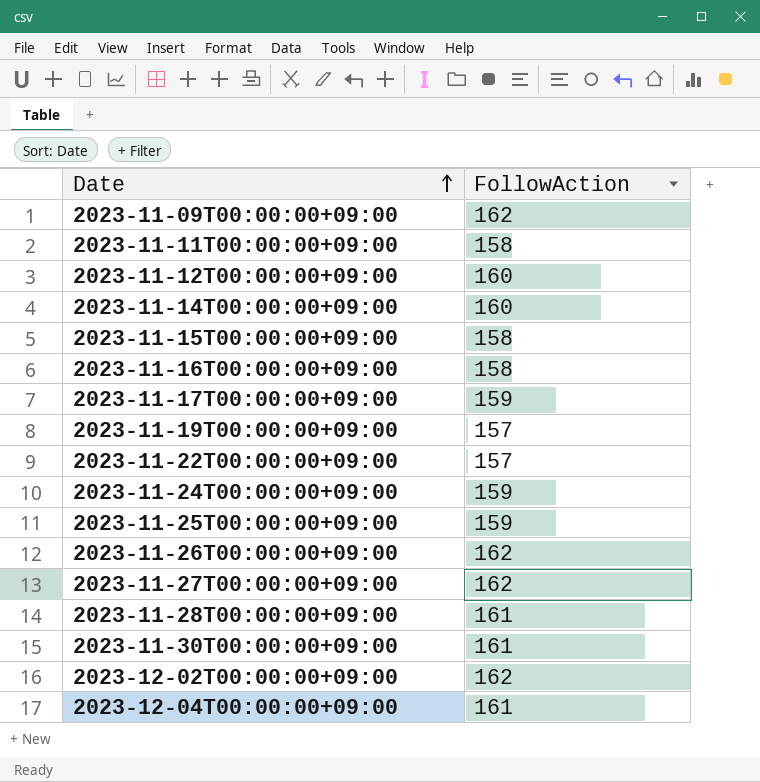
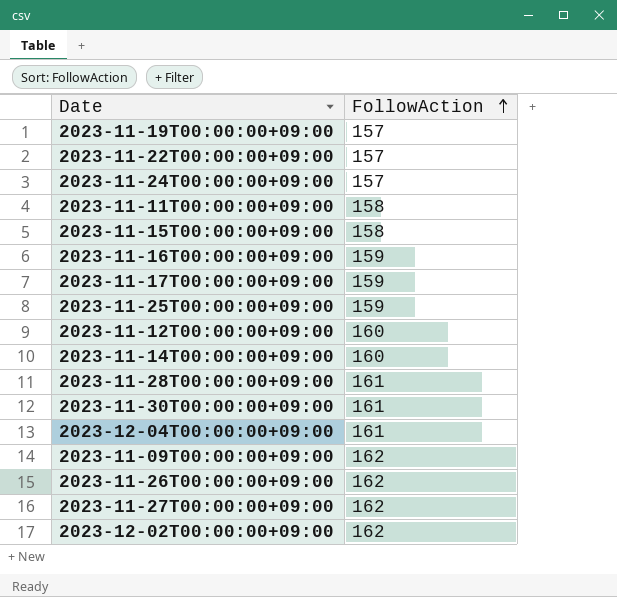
row order: Date ascending -> FollowAction ascending
2023-11-24T00:00:00+09:00 | FollowAction: 159 -> 157
2023-11-16T00:00:00+09:00 | FollowAction: 158 -> 159

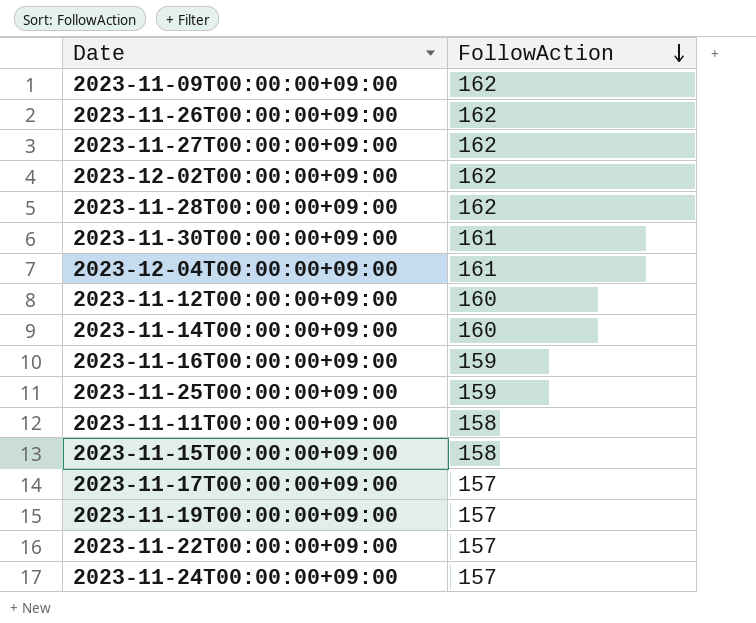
row order: FollowAction ascending -> FollowAction descending
2023-11-28T00:00:00+09:00 | FollowAction: 161 -> 162
2023-11-17T00:00:00+09:00 | FollowAction: 159 -> 157

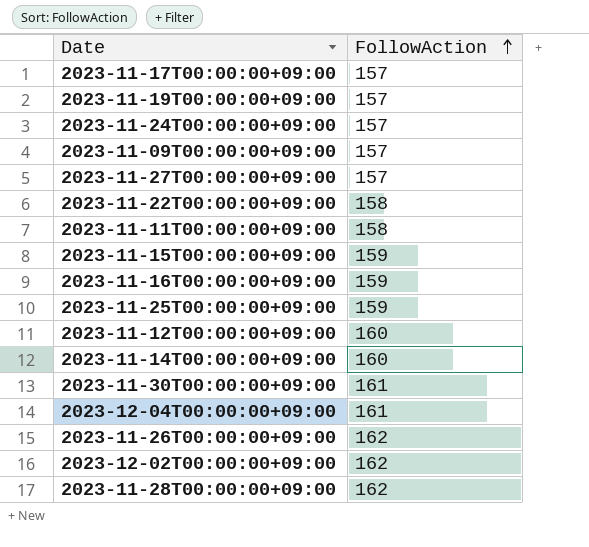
row order: FollowAction descending -> FollowAction ascending
2023-11-09T00:00:00+09:00 | FollowAction: 162 -> 157
2023-11-27T00:00:00+09:00 | FollowAction: 162 -> 157
2023-11-22T00:00:00+09:00 | FollowAction: 157 -> 158
2023-11-15T00:00:00+09:00 | FollowAction: 158 -> 159

